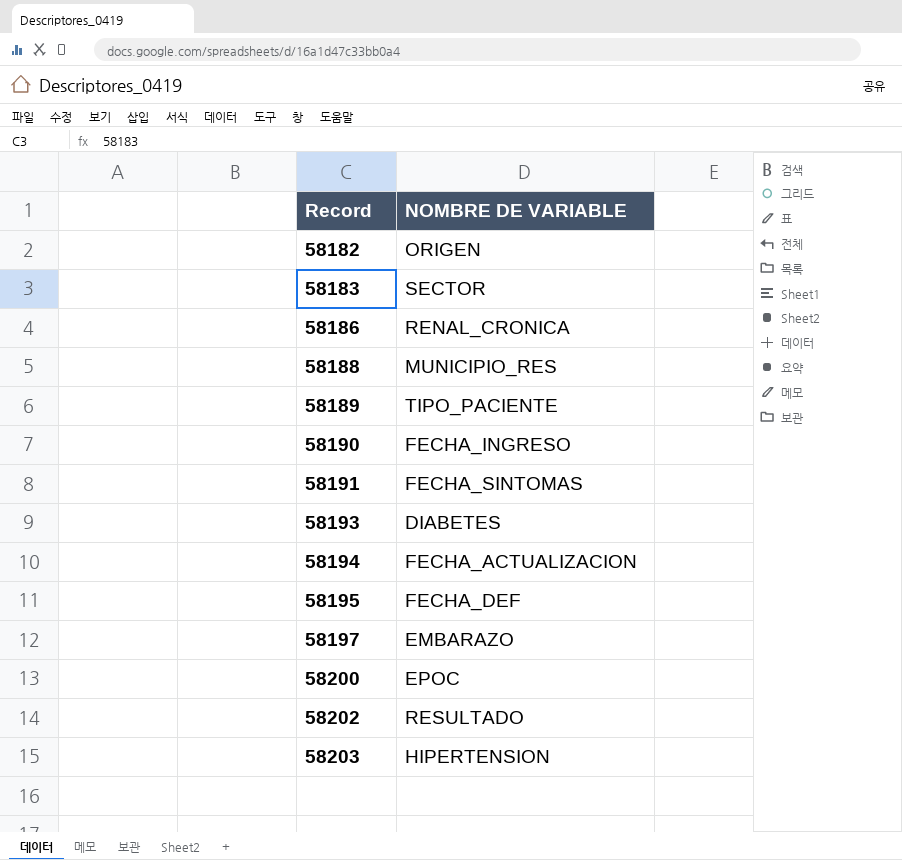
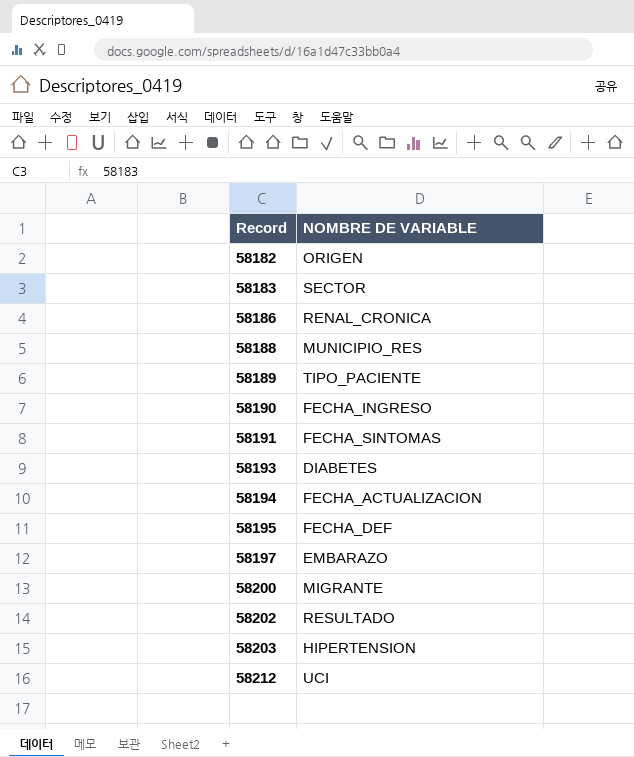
58200 | NOMBRE DE VARIABLE: EPOC -> MIGRANTE
row 58212: none -> UCI

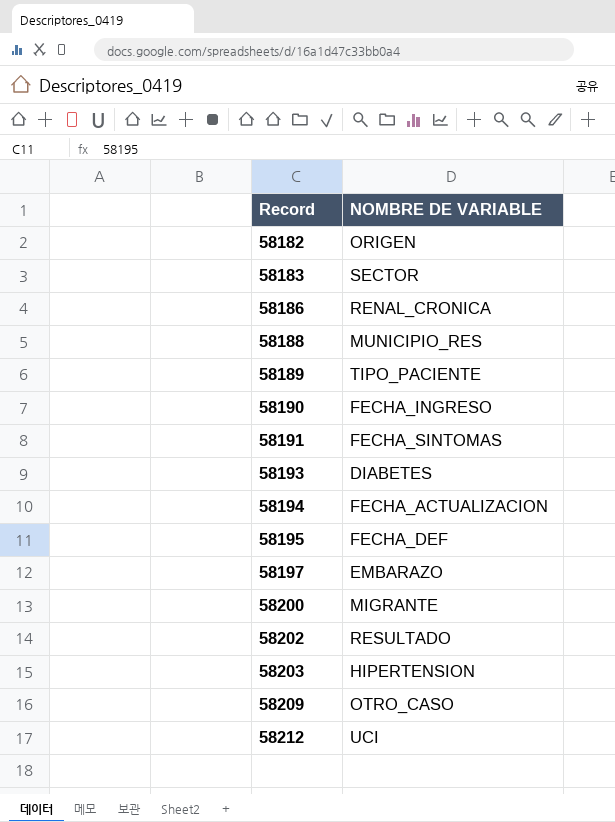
row 58209: none -> OTRO_CASO

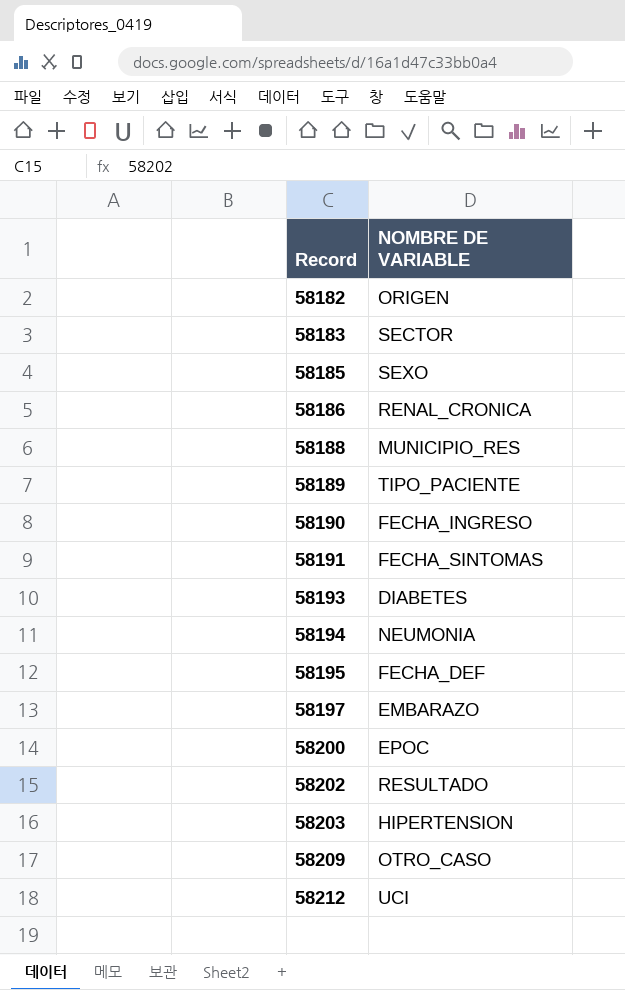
row 58185: none -> SEXO
58194 | NOMBRE DE VARIABLE: FECHA_ACTUALIZACION -> NEUMONIA
58200 | NOMBRE DE VARIABLE: MIGRANTE -> EPOC

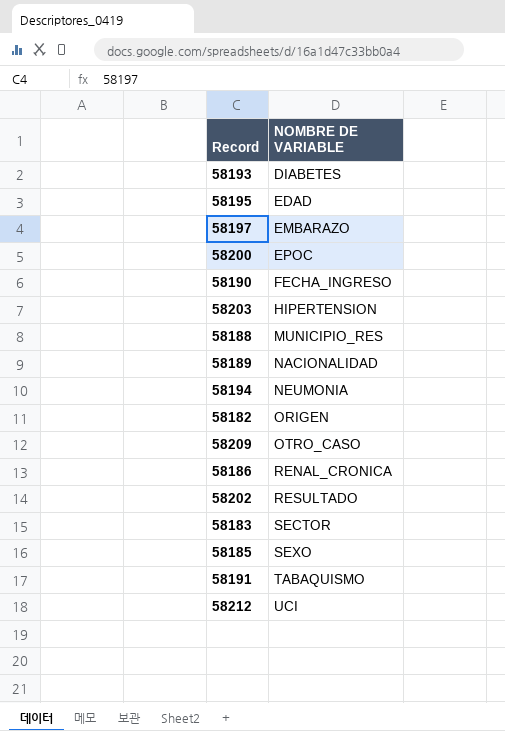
row order: Record ascending -> NOMBRE DE VARIABLE ascending
58195 | NOMBRE DE VARIABLE: FECHA_DEF -> EDAD
58189 | NOMBRE DE VARIABLE: TIPO_PACIENTE -> NACIONALIDAD
58191 | NOMBRE DE VARIABLE: FECHA_SINTOMAS -> TABAQUISMO

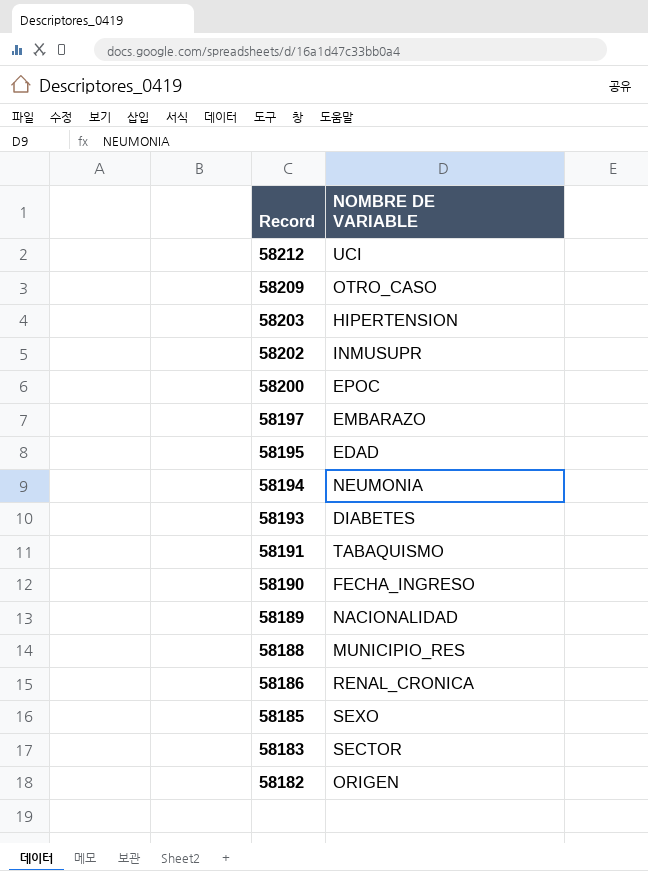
row order: NOMBRE DE VARIABLE ascending -> Record descending
58202 | NOMBRE DE VARIABLE: RESULTADO -> INMUSUPR

